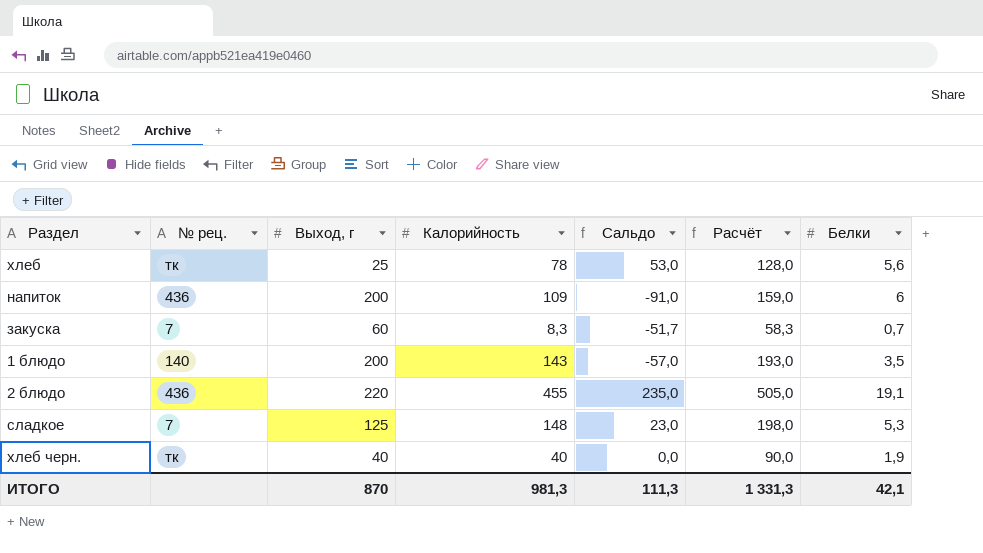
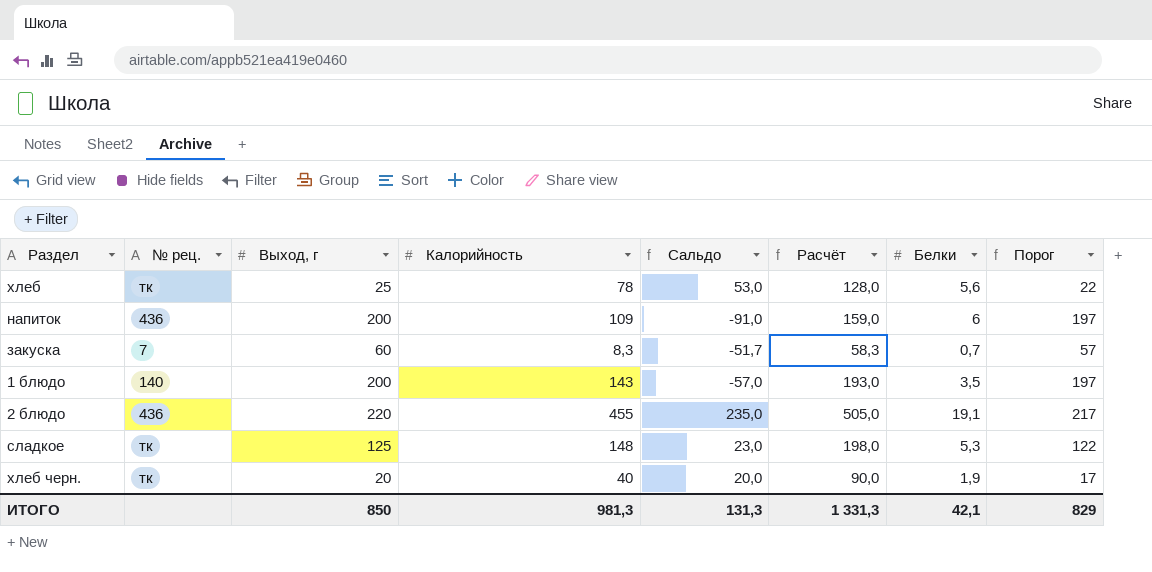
column Порог | formula: none -> [Выход, г] - 3
сладкое | № рец.: 7 -> тк
хлеб черн. | Выход, г: 40 -> 20
хлеб черн. | Сальдо: 0,0 -> 20,0
ИТОГО | Выход, г: 870 -> 850
ИТОГО | Сальдо: 111,3 -> 131,3

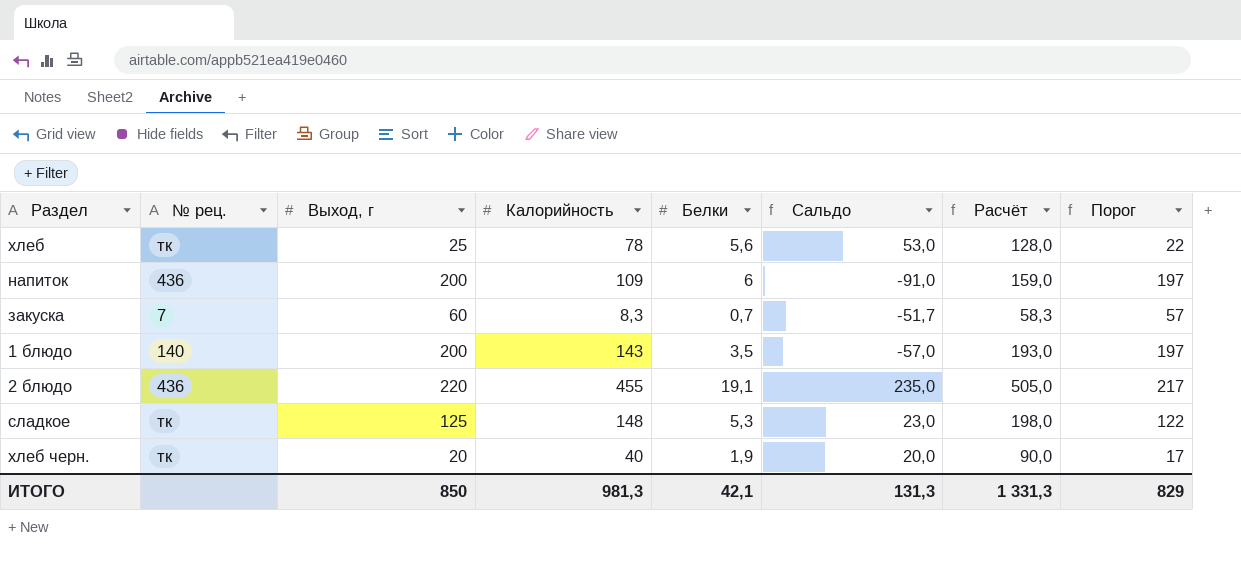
column Белки | position: 7 -> 5

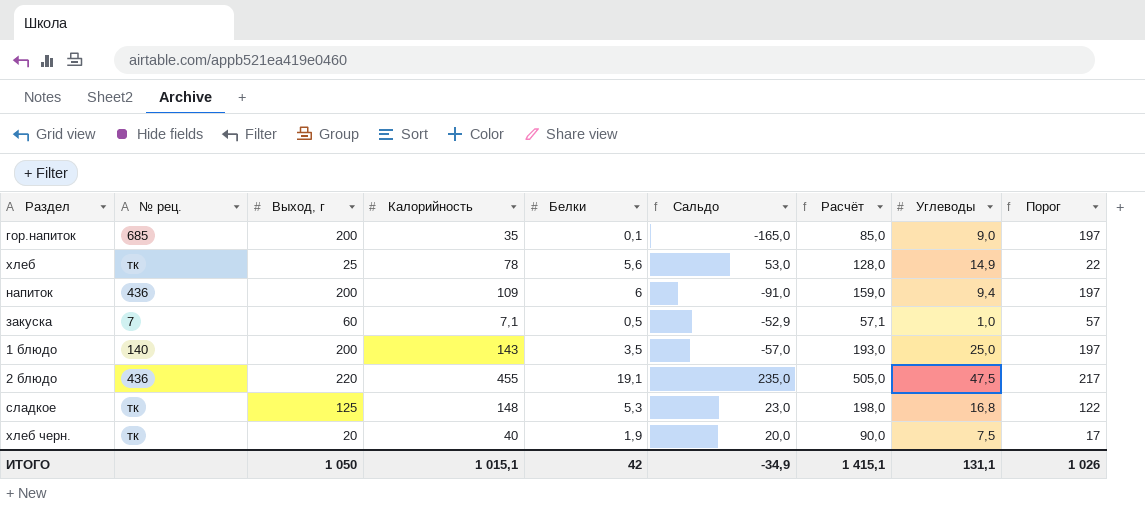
column Углеводы | position: none -> 8
row гор.напиток: none -> 685 | 200 | 35 | 0,1 | -165,0 | 85,0 | 9,0 | 197
закуска | Калорийность: 8,3 -> 7,1
закуска | Белки: 0,7 -> 0,5
закуска | Сальдо: -51,7 -> -52,9
закуска | Расчёт: 58,3 -> 57,1
ИТОГО | Выход, г: 850 -> 1 050
ИТОГО | Калорийность: 981,3 -> 1 015,1
ИТОГО | Белки: 42,1 -> 42
ИТОГО | Сальдо: 131,3 -> -34,9
ИТОГО | Расчёт: 1 331,3 -> 1 415,1
ИТОГО | Порог: 829 -> 1 026

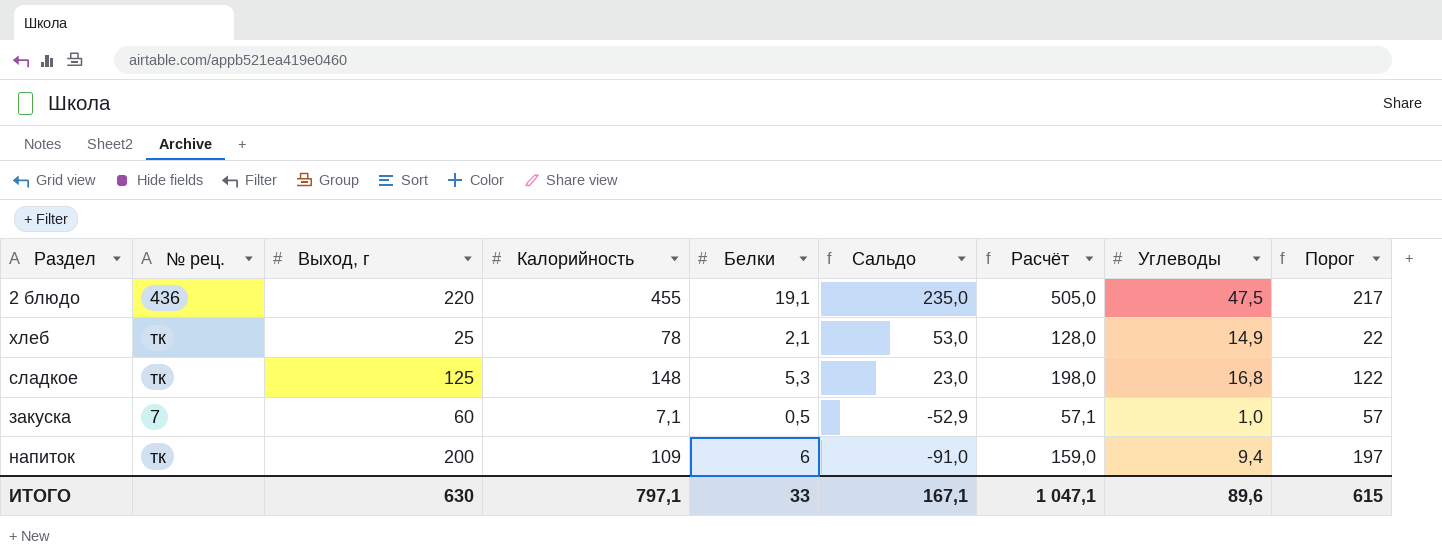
row order: none -> Сальдо descending
row гор.напиток: 685 | 200 | 35 | 0,1 | -165,0 | 85,0 | 9,0 | 197 -> none
row 1 блюдо: 140 | 200 | 143 | 3,5 | -57,0 | 193,0 | 25,0 | 197 -> none
row хлеб черн.: тк | 20 | 40 | 1,9 | 20,0 | 90,0 | 7,5 | 17 -> none
хлеб | Белки: 5,6 -> 2,1
напиток | № рец.: 436 -> тк
ИТОГО | Выход, г: 1 050 -> 630
ИТОГО | Калорийность: 1 015,1 -> 797,1
ИТОГО | Белки: 42 -> 33
ИТОГО | Сальдо: -34,9 -> 167,1
ИТОГО | Расчёт: 1 415,1 -> 1 047,1
ИТОГО | Углеводы: 131,1 -> 89,6
ИТОГО | Порог: 1 026 -> 615

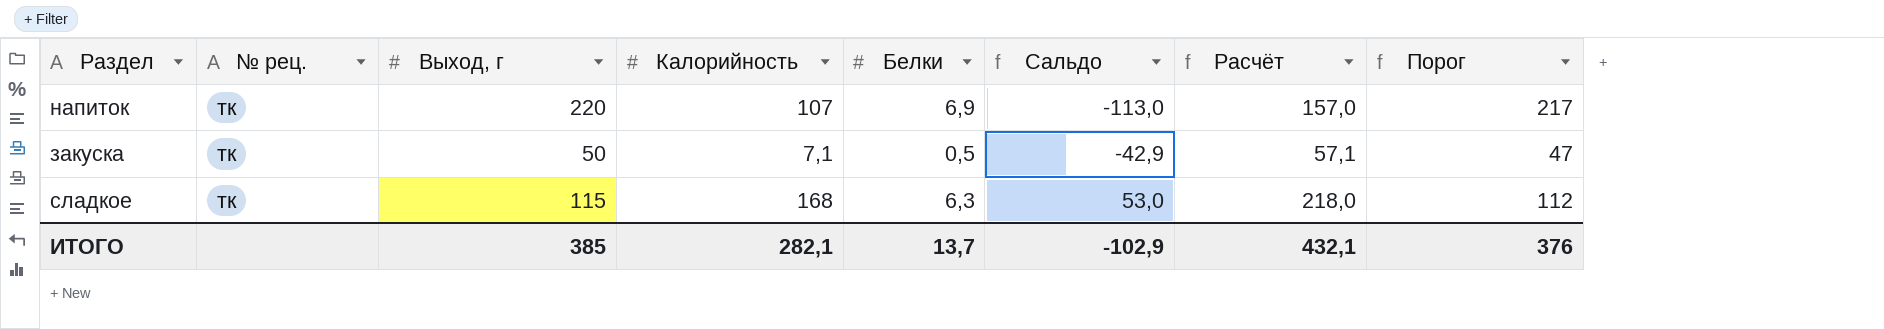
row order: Сальдо descending -> Сальдо ascending
column Углеводы | position: 8 -> none
row 2 блюдо: 436 | 220 | 455 | 19,1 | 235,0 | 505,0 | 47,5 | 217 -> none
row хлеб: тк | 25 | 78 | 2,1 | 53,0 | 128,0 | 14,9 | 22 -> none
напиток | Выход, г: 200 -> 220
напиток | Калорийность: 109 -> 107
напиток | Белки: 6 -> 6,9
напиток | Сальдо: -91,0 -> -113,0
напиток | Расчёт: 159,0 -> 157,0
напиток | Порог: 197 -> 217
закуска | № рец.: 7 -> тк
закуска | Выход, г: 60 -> 50
закуска | Сальдо: -52,9 -> -42,9
закуска | Порог: 57 -> 47
сладкое | Выход, г: 125 -> 115
сладкое | Калорийность: 148 -> 168
сладкое | Белки: 5,3 -> 6,3
сладкое | Сальдо: 23,0 -> 53,0
сладкое | Расчёт: 198,0 -> 218,0
сладкое | Порог: 122 -> 112
ИТОГО | Выход, г: 630 -> 385
ИТОГО | Калорийность: 797,1 -> 282,1
ИТОГО | Белки: 33 -> 13,7
ИТОГО | Сальдо: 167,1 -> -102,9
ИТОГО | Расчёт: 1 047,1 -> 432,1
ИТОГО | Порог: 615 -> 376

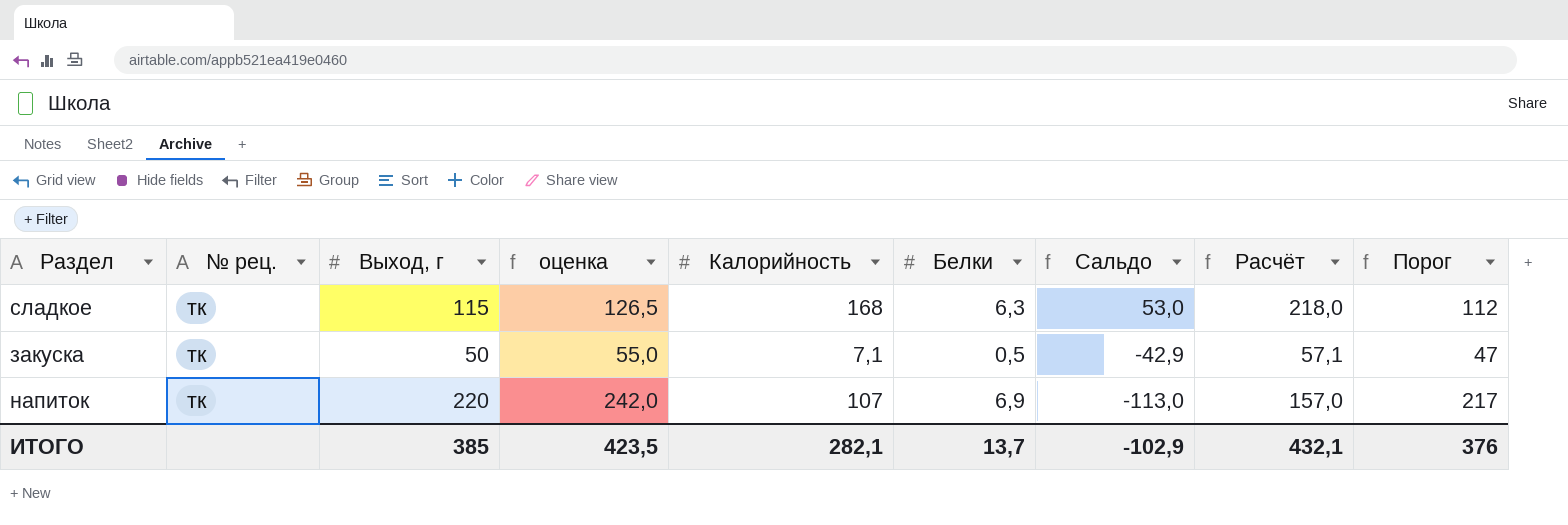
row order: Сальдо ascending -> Сальдо descending
column оценка | formula: none -> [Выход, г] * 1,1

